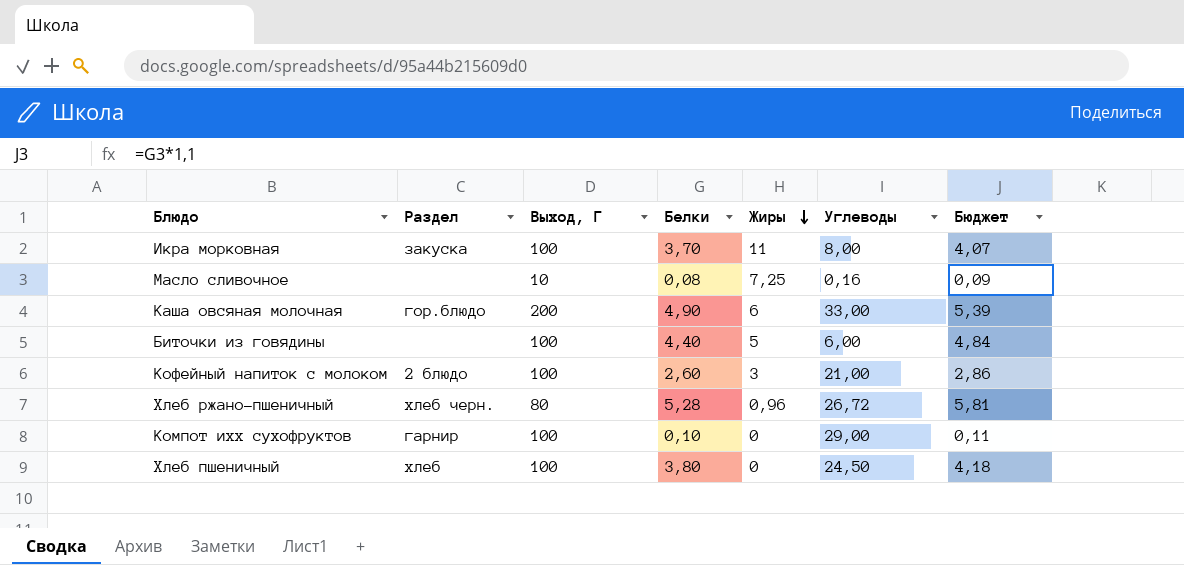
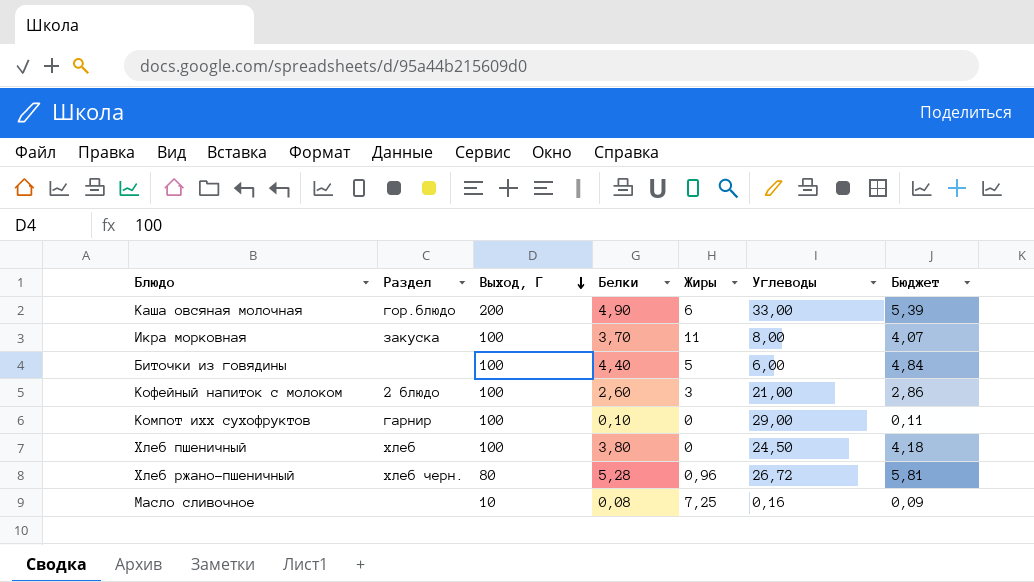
row order: Жиры descending -> Выход, Г descending

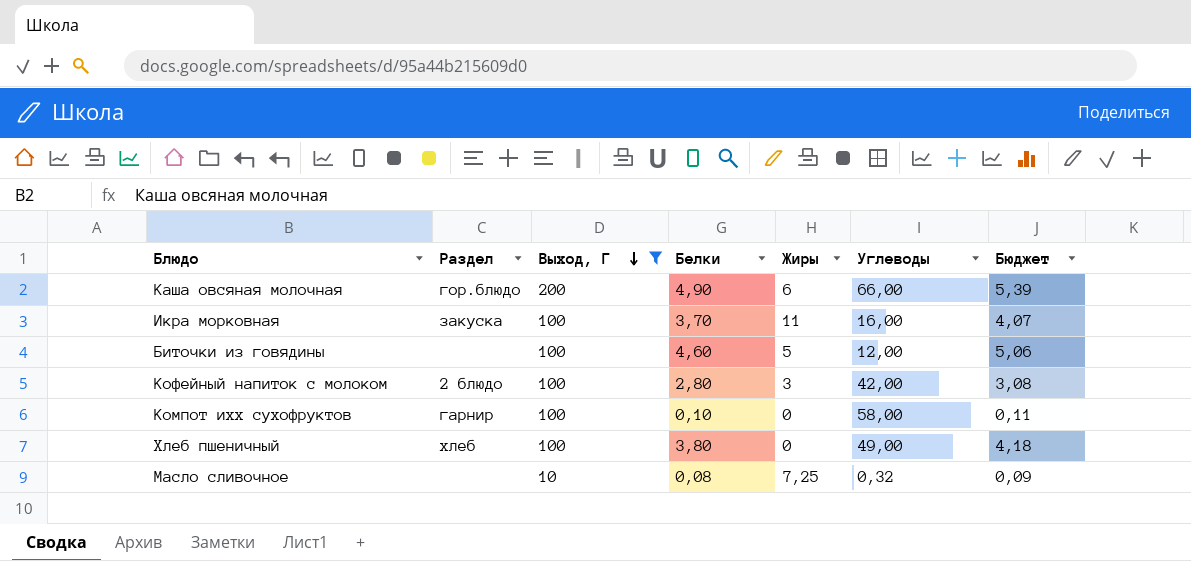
filter: none -> Выход, Г != 80
Каша овсяная молочная | Углеводы: 33,00 -> 66,00
Икра морковная | Углеводы: 8,00 -> 16,00
Биточки из говядины | Белки: 4,40 -> 4,60
Биточки из говядины | Углеводы: 6,00 -> 12,00
Биточки из говядины | Бюджет: 4,84 -> 5,06
Кофейный напиток с молоком | Белки: 2,60 -> 2,80
Кофейный напиток с молоком | Углеводы: 21,00 -> 42,00
Кофейный напиток с молоком | Бюджет: 2,86 -> 3,08
Компот ихх сухофруктов | Углеводы: 29,00 -> 58,00
Хлеб пшеничный | Углеводы: 24,50 -> 49,00
Масло сливочное | Углеводы: 0,16 -> 0,32

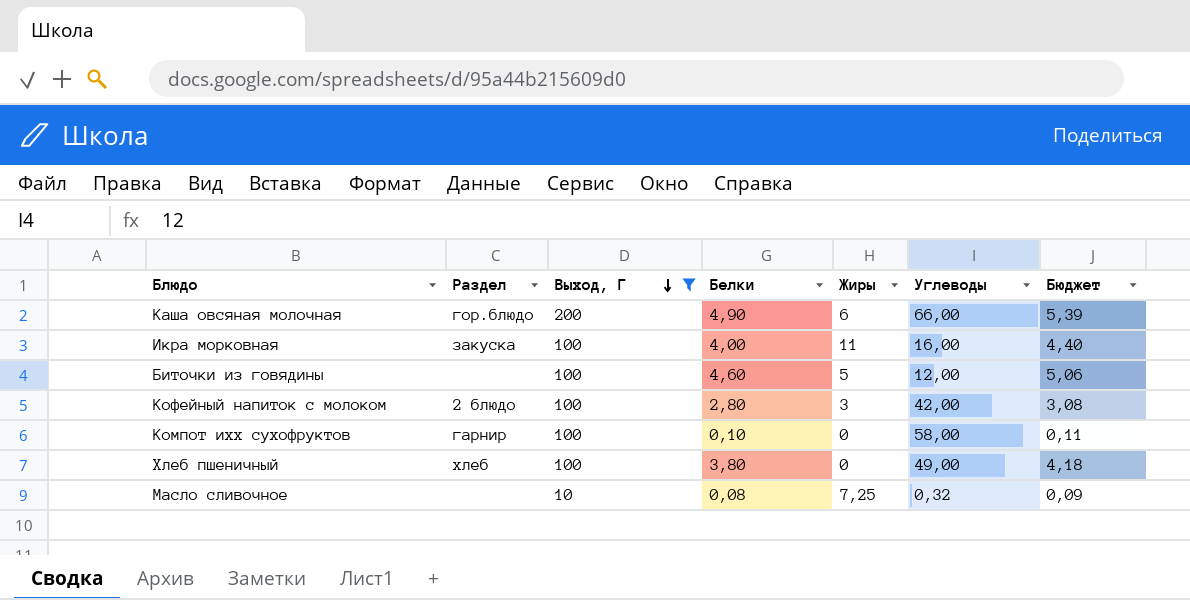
Икра морковная | Белки: 3,70 -> 4,00
Икра морковная | Бюджет: 4,07 -> 4,40

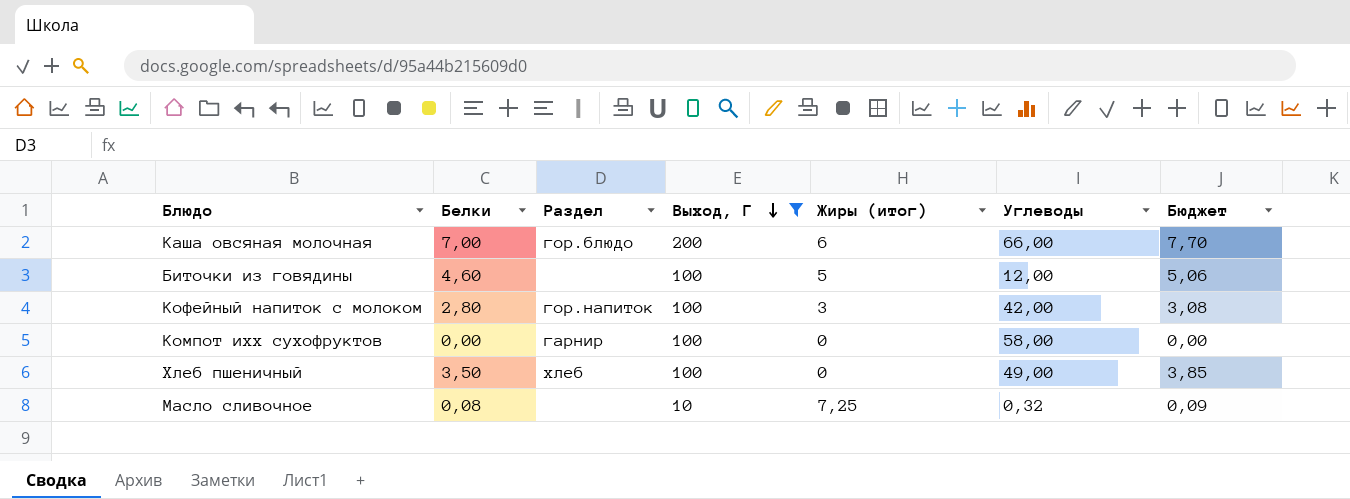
column Белки | position: 4 -> 2
column name: Жиры -> Жиры (итог)
row Икра морковная: закуска | 100 | 4,00 | 11 | 16,00 | 4,40 -> none
Каша овсяная молочная | Белки: 4,90 -> 7,00
Каша овсяная молочная | Бюджет: 5,39 -> 7,70
Кофейный напиток с молоком | Раздел: 2 блюдо -> гор.напиток
Компот ихх сухофруктов | Белки: 0,10 -> 0,00
Компот ихх сухофруктов | Бюджет: 0,11 -> 0,00
Хлеб пшеничный | Белки: 3,80 -> 3,50
Хлеб пшеничный | Бюджет: 4,18 -> 3,85

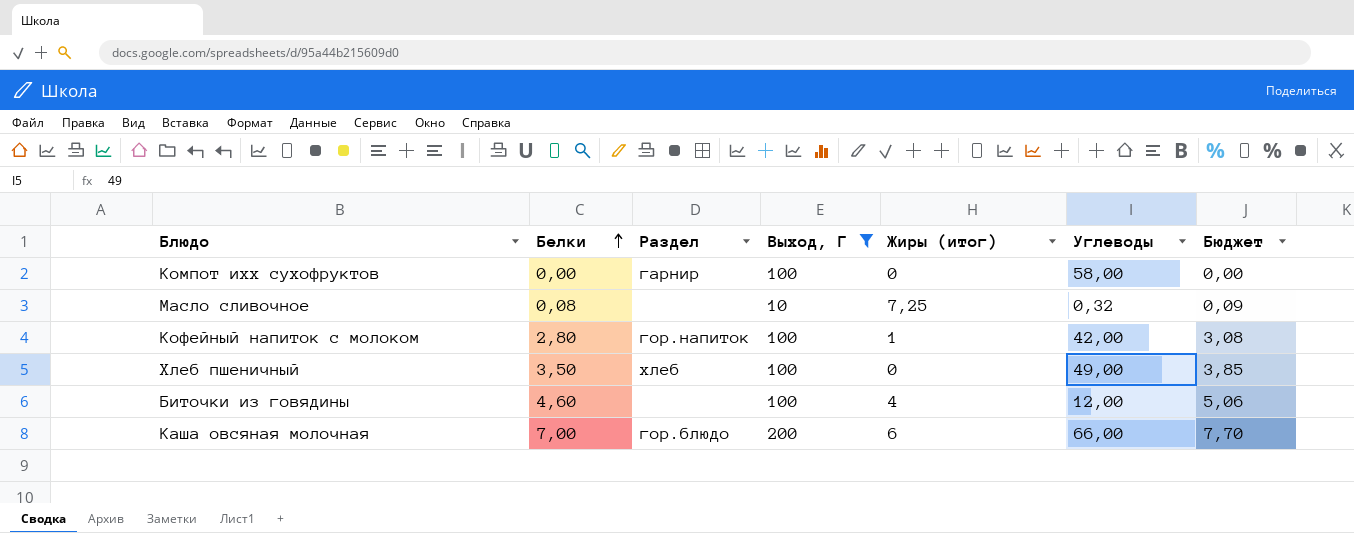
row order: Выход, Г descending -> Белки ascending
Кофейный напиток с молоком | Жиры (итог): 3 -> 1
Биточки из говядины | Жиры (итог): 5 -> 4

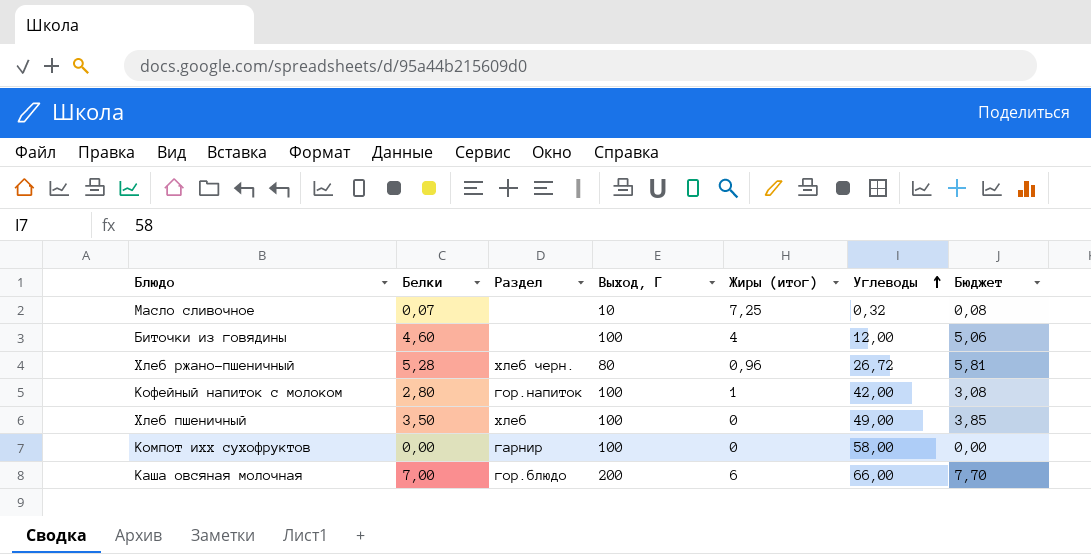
filter: Выход, Г != 80 -> none
row order: Белки ascending -> Углеводы ascending
Масло сливочное | Белки: 0,08 -> 0,07
Масло сливочное | Бюджет: 0,09 -> 0,08

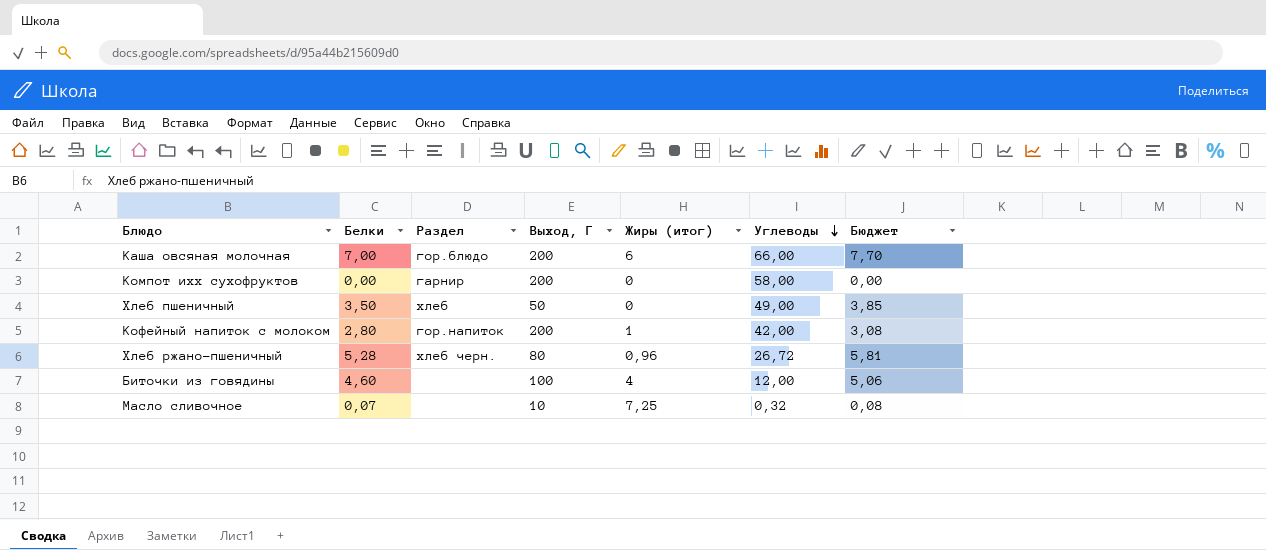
row order: Углеводы ascending -> Углеводы descending
Компот ихх сухофруктов | Выход, Г: 100 -> 200
Хлеб пшеничный | Выход, Г: 100 -> 50
Кофейный напиток с молоком | Выход, Г: 100 -> 200

